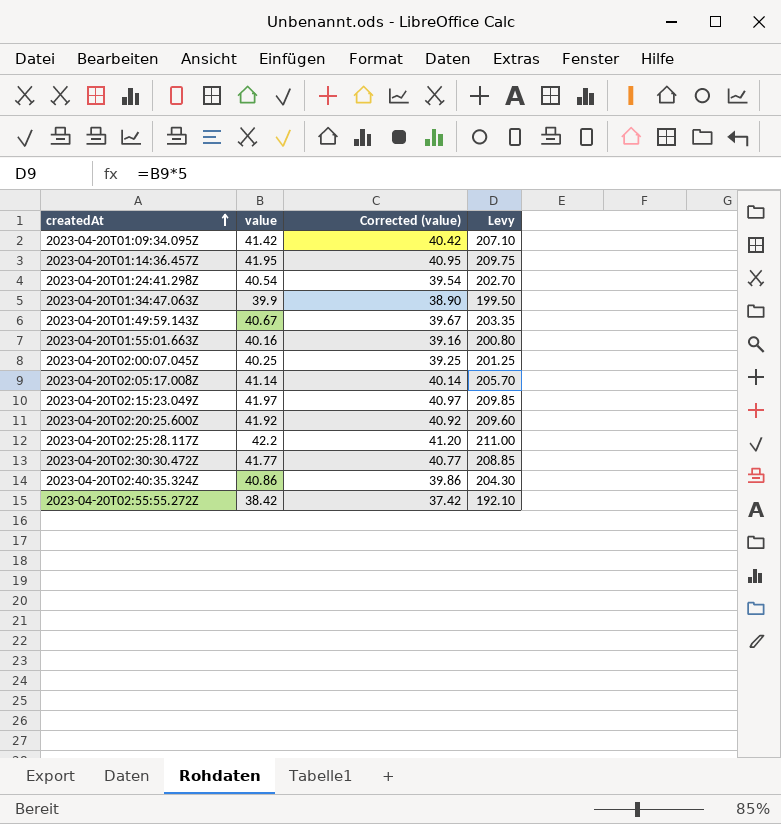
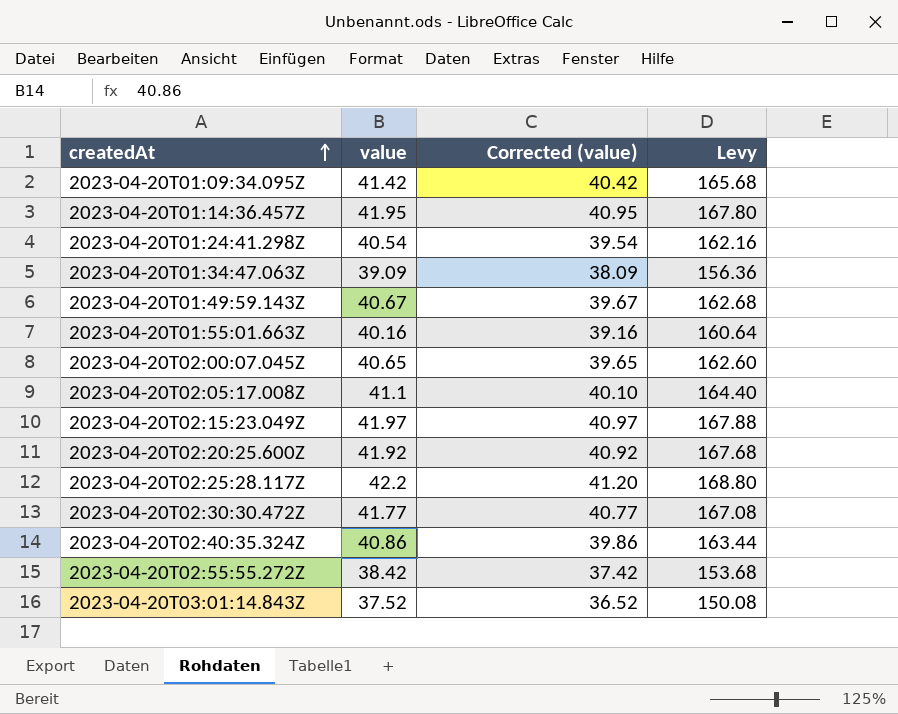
column Levy | formula: [value] * 5 -> [value] * 4
2023-04-20T01:34:47.063Z | value: 39.9 -> 39.09
2023-04-20T01:34:47.063Z | Corrected (value): 38.90 -> 38.09
2023-04-20T02:00:07.045Z | value: 40.25 -> 40.65
2023-04-20T02:00:07.045Z | Corrected (value): 39.25 -> 39.65
2023-04-20T02:05:17.008Z | value: 41.14 -> 41.1
2023-04-20T02:05:17.008Z | Corrected (value): 40.14 -> 40.10
row 2023-04-20T03:01:14.843Z: none -> 37.52 | 36.52 | 150.08

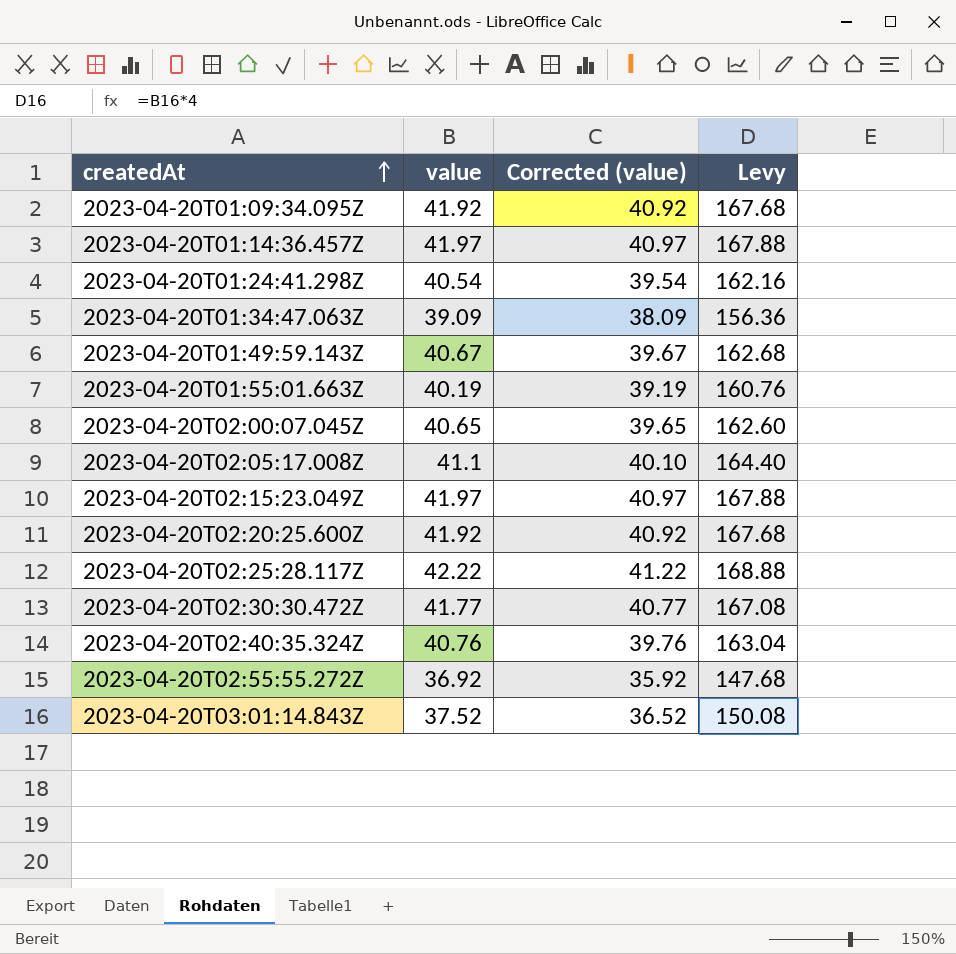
2023-04-20T01:09:34.095Z | value: 41.42 -> 41.92
2023-04-20T01:09:34.095Z | Corrected (value): 40.42 -> 40.92
2023-04-20T01:09:34.095Z | Levy: 165.68 -> 167.68
2023-04-20T01:14:36.457Z | value: 41.95 -> 41.97
2023-04-20T01:14:36.457Z | Corrected (value): 40.95 -> 40.97
2023-04-20T01:14:36.457Z | Levy: 167.80 -> 167.88
2023-04-20T01:55:01.663Z | value: 40.16 -> 40.19
2023-04-20T01:55:01.663Z | Corrected (value): 39.16 -> 39.19
2023-04-20T01:55:01.663Z | Levy: 160.64 -> 160.76
2023-04-20T02:25:28.117Z | value: 42.2 -> 42.22
2023-04-20T02:25:28.117Z | Corrected (value): 41.20 -> 41.22
2023-04-20T02:25:28.117Z | Levy: 168.80 -> 168.88
2023-04-20T02:40:35.324Z | value: 40.86 -> 40.76
2023-04-20T02:40:35.324Z | Corrected (value): 39.86 -> 39.76
2023-04-20T02:40:35.324Z | Levy: 163.44 -> 163.04
2023-04-20T02:55:55.272Z | value: 38.42 -> 36.92
2023-04-20T02:55:55.272Z | Corrected (value): 37.42 -> 35.92
2023-04-20T02:55:55.272Z | Levy: 153.68 -> 147.68

